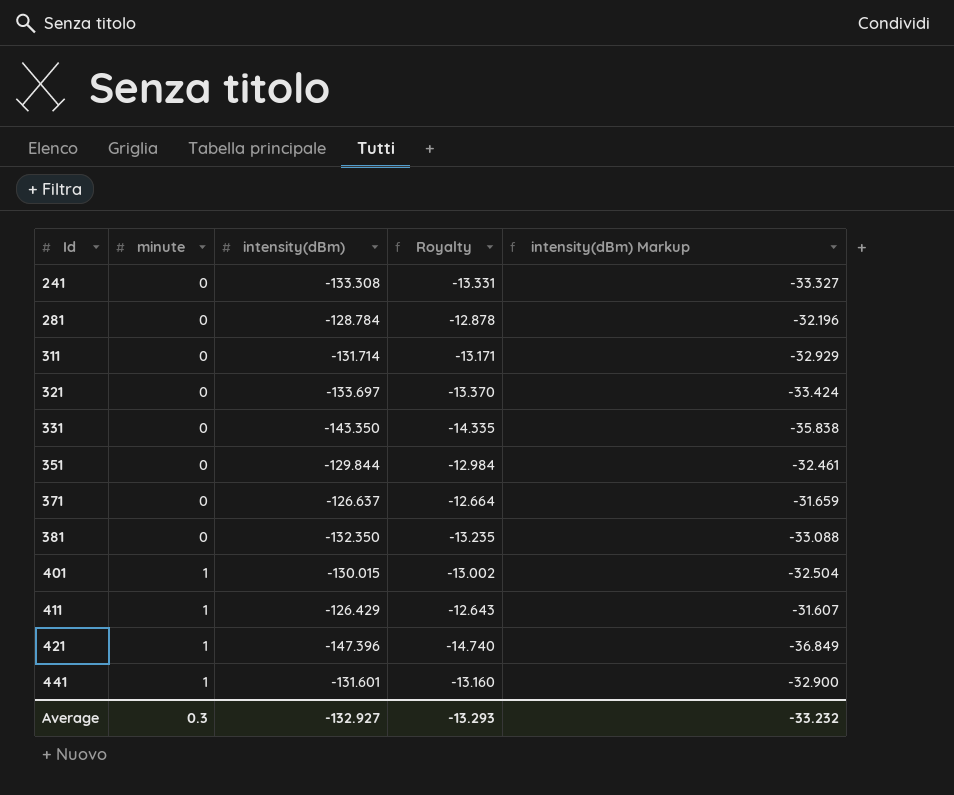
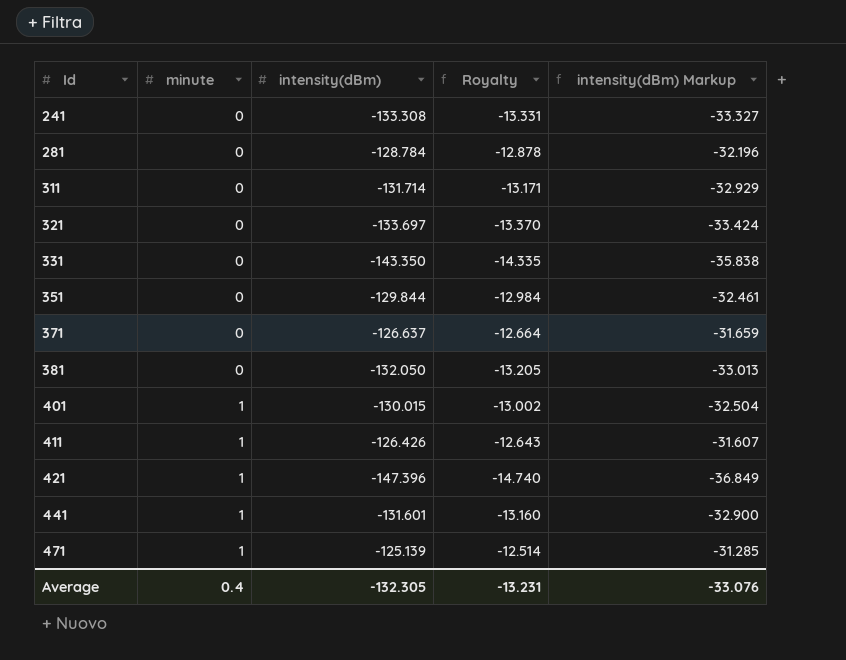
381 | intensity(dBm): -132.350 -> -132.050
381 | Royalty: -13.235 -> -13.205
381 | intensity(dBm) Markup: -33.088 -> -33.013
411 | intensity(dBm): -126.429 -> -126.426
row 471: none -> 1 | -125.139 | -12.514 | -31.285
Average | minute: 0.3 -> 0.4
Average | intensity(dBm): -132.927 -> -132.305
Average | Royalty: -13.293 -> -13.231
Average | intensity(dBm) Markup: -33.232 -> -33.076

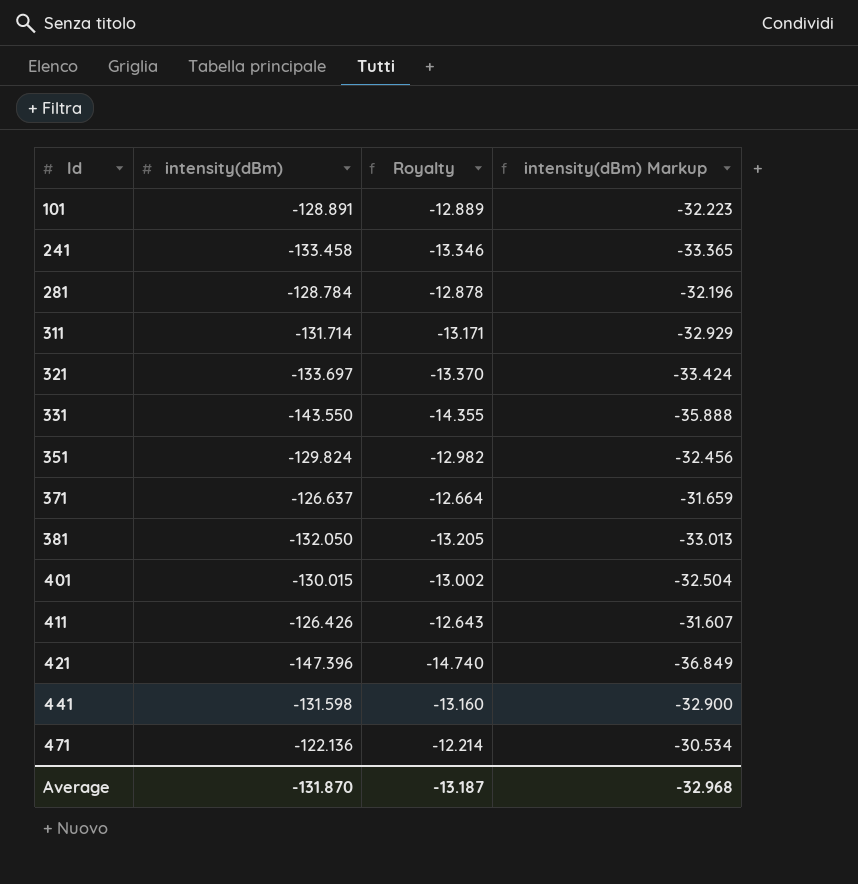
column minute | position: 2 -> none
row 101: none -> -128.891 | -12.889 | -32.223
241 | intensity(dBm): -133.308 -> -133.458
241 | Royalty: -13.331 -> -13.346
241 | intensity(dBm) Markup: -33.327 -> -33.365
331 | intensity(dBm): -143.350 -> -143.550
331 | Royalty: -14.335 -> -14.355
331 | intensity(dBm) Markup: -35.838 -> -35.888
351 | intensity(dBm): -129.844 -> -129.824
351 | Royalty: -12.984 -> -12.982
351 | intensity(dBm) Markup: -32.461 -> -32.456
441 | intensity(dBm): -131.601 -> -131.598
471 | intensity(dBm): -125.139 -> -122.136
471 | Royalty: -12.514 -> -12.214
471 | intensity(dBm) Markup: -31.285 -> -30.534
Average | intensity(dBm): -132.305 -> -131.870
Average | Royalty: -13.231 -> -13.187
Average | intensity(dBm) Markup: -33.076 -> -32.968

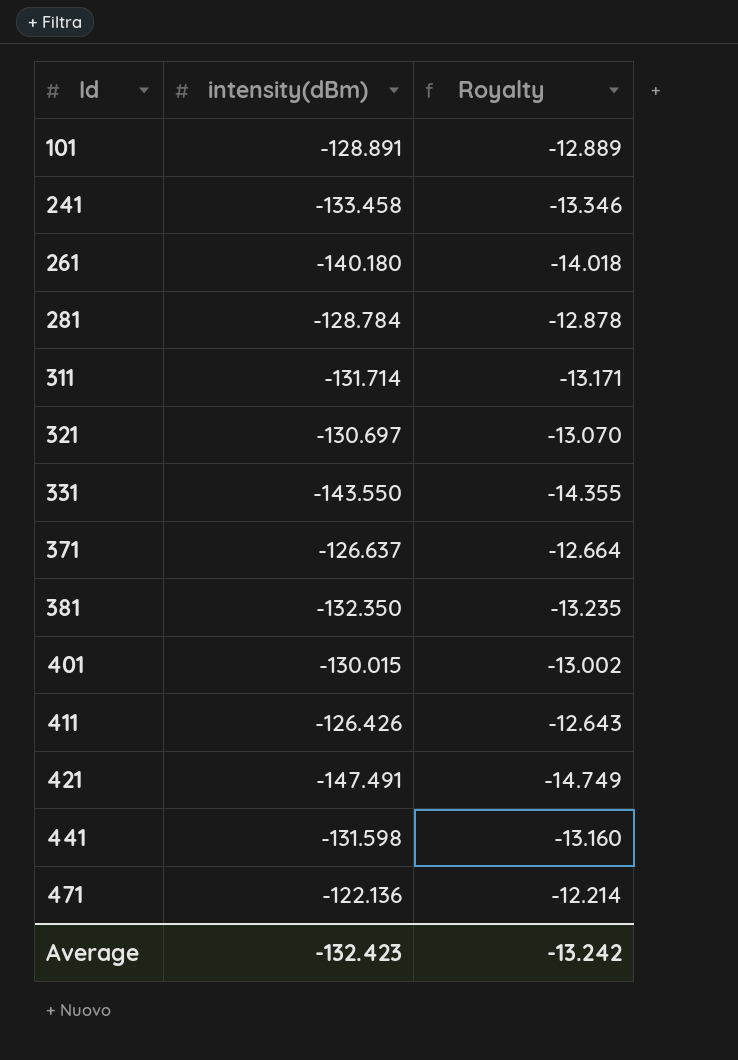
column intensity(dBm) Markup | formula: [intensity(dBm)] * 0.25 -> none
row 351: -129.824 | -12.982 | -32.456 -> none
row 261: none -> -140.180 | -14.018
321 | intensity(dBm): -133.697 -> -130.697
321 | Royalty: -13.370 -> -13.070
381 | intensity(dBm): -132.050 -> -132.350
381 | Royalty: -13.205 -> -13.235
421 | intensity(dBm): -147.396 -> -147.491
421 | Royalty: -14.740 -> -14.749
Average | intensity(dBm): -131.870 -> -132.423
Average | Royalty: -13.187 -> -13.242

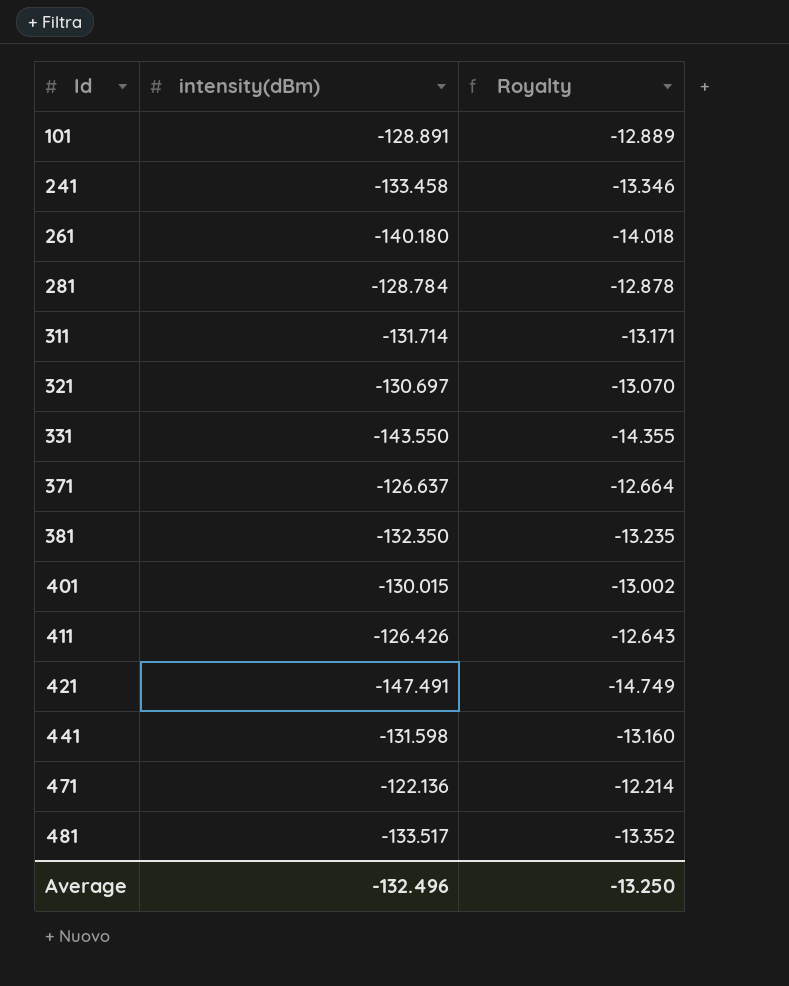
row 481: none -> -133.517 | -13.352
Average | intensity(dBm): -132.423 -> -132.496
Average | Royalty: -13.242 -> -13.250

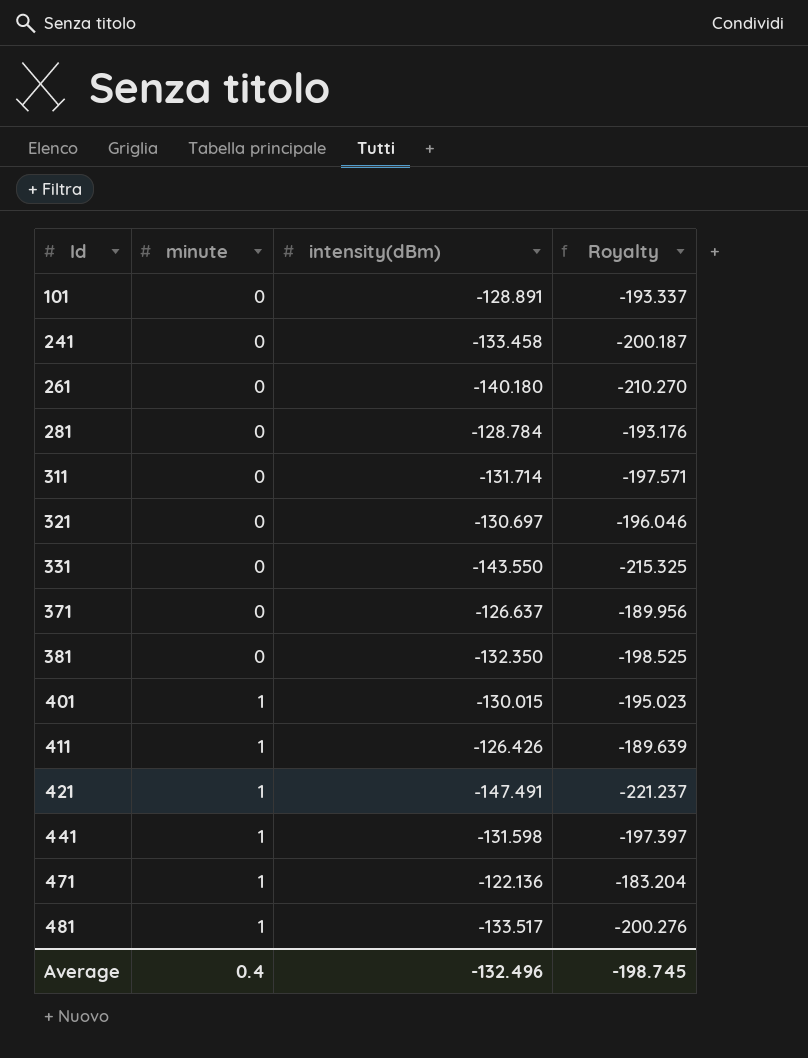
column minute | position: none -> 2
column Royalty | formula: [intensity(dBm)] * 0.1 -> [intensity(dBm)] * 1.5
Average | Royalty: -13.250 -> -198.745

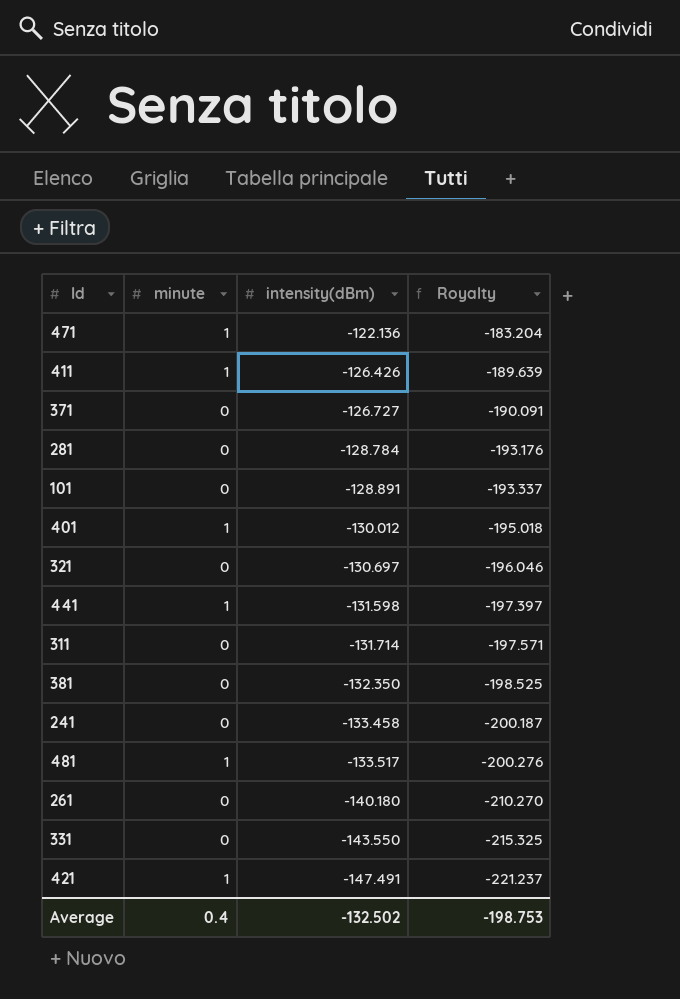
row order: Id ascending -> intensity(dBm) descending
371 | intensity(dBm): -126.637 -> -126.727
371 | Royalty: -189.956 -> -190.091
401 | intensity(dBm): -130.015 -> -130.012
401 | Royalty: -195.023 -> -195.018
Average | intensity(dBm): -132.496 -> -132.502
Average | Royalty: -198.745 -> -198.753

